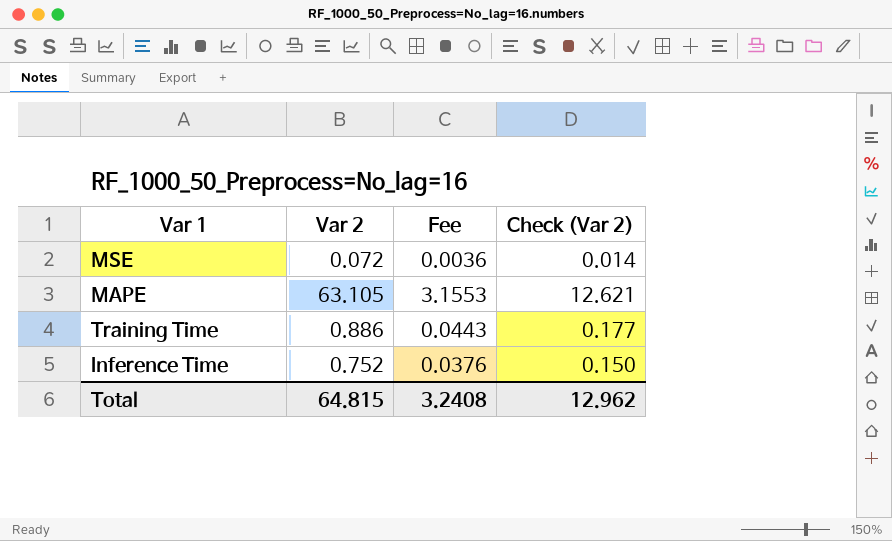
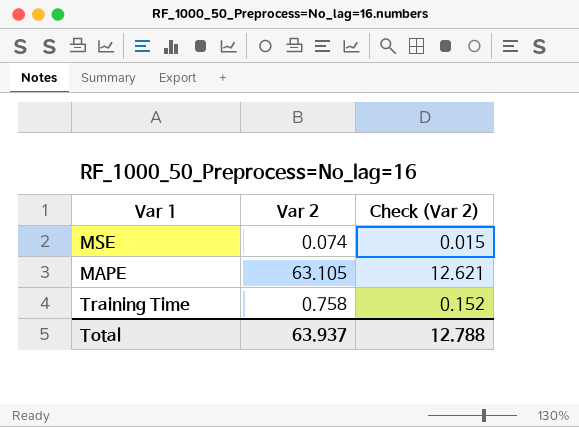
column Fee | formula: [Var 2] * 0.05 -> none
row Inference Time: 0.752 | 0.0376 | 0.150 -> none
MSE | Var 2: 0.072 -> 0.074
MSE | Check (Var 2): 0.014 -> 0.015
Training Time | Var 2: 0.886 -> 0.758
Training Time | Check (Var 2): 0.177 -> 0.152
Total | Var 2: 64.815 -> 63.937
Total | Check (Var 2): 12.962 -> 12.788

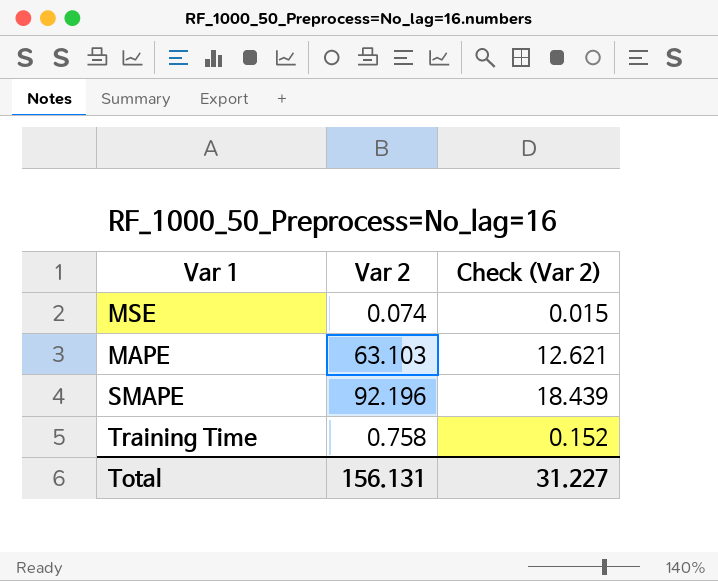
MAPE | Var 2: 63.105 -> 63.103
row SMAPE: none -> 92.196 | 18.439
Total | Var 2: 63.937 -> 156.131
Total | Check (Var 2): 12.788 -> 31.227

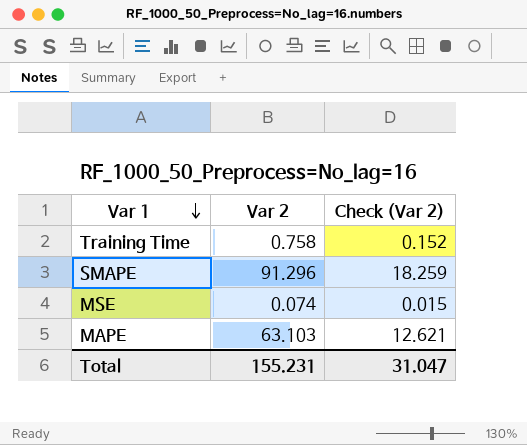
row order: none -> Var 1 descending
SMAPE | Var 2: 92.196 -> 91.296
SMAPE | Check (Var 2): 18.439 -> 18.259
Total | Var 2: 156.131 -> 155.231
Total | Check (Var 2): 31.227 -> 31.047

